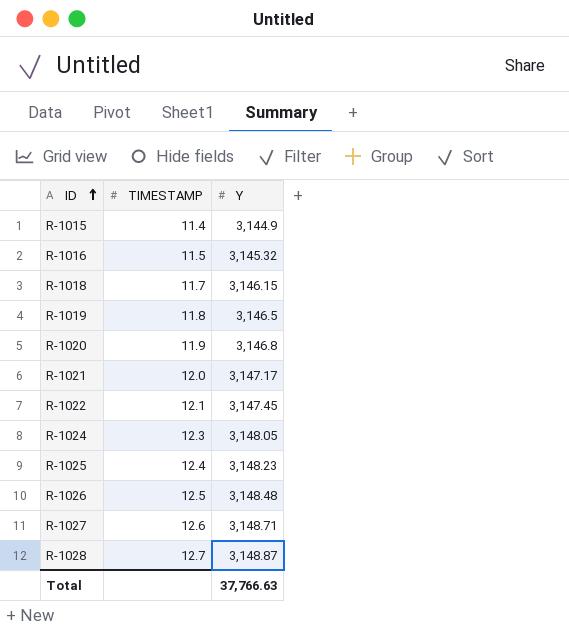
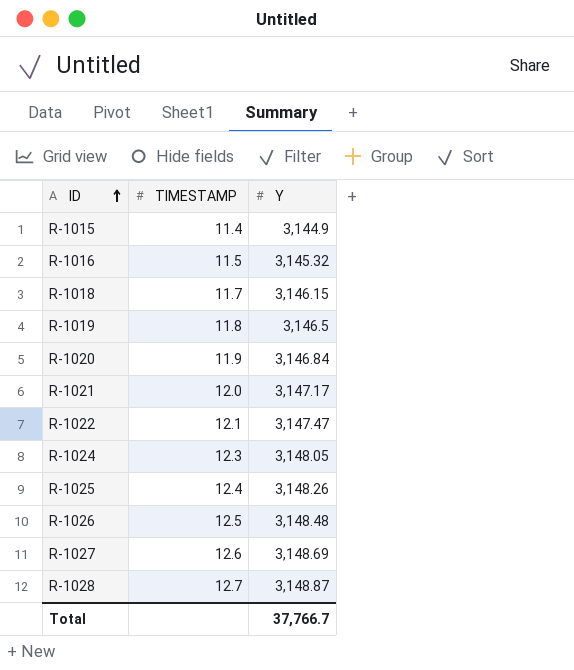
R-1020 | Y: 3,146.8 -> 3,146.84
R-1022 | Y: 3,147.45 -> 3,147.47
R-1025 | Y: 3,148.23 -> 3,148.26
R-1027 | Y: 3,148.71 -> 3,148.69
Total | Y: 37,766.63 -> 37,766.7

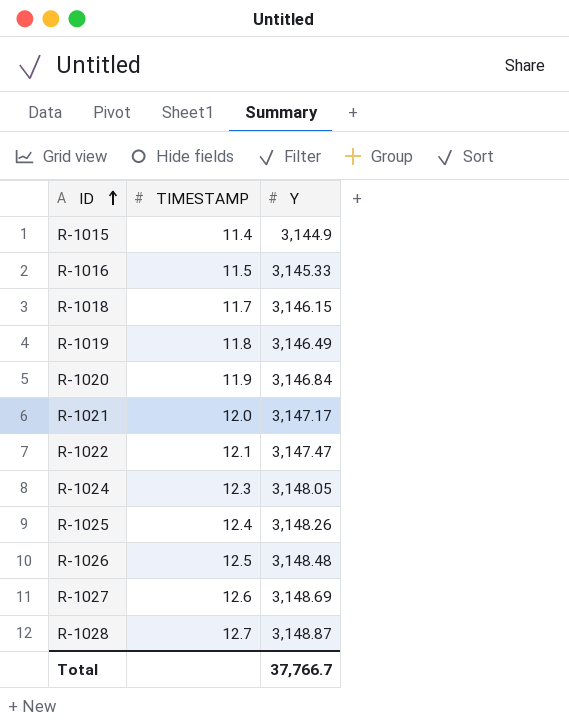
R-1016 | Y: 3,145.32 -> 3,145.33
R-1019 | Y: 3,146.5 -> 3,146.49

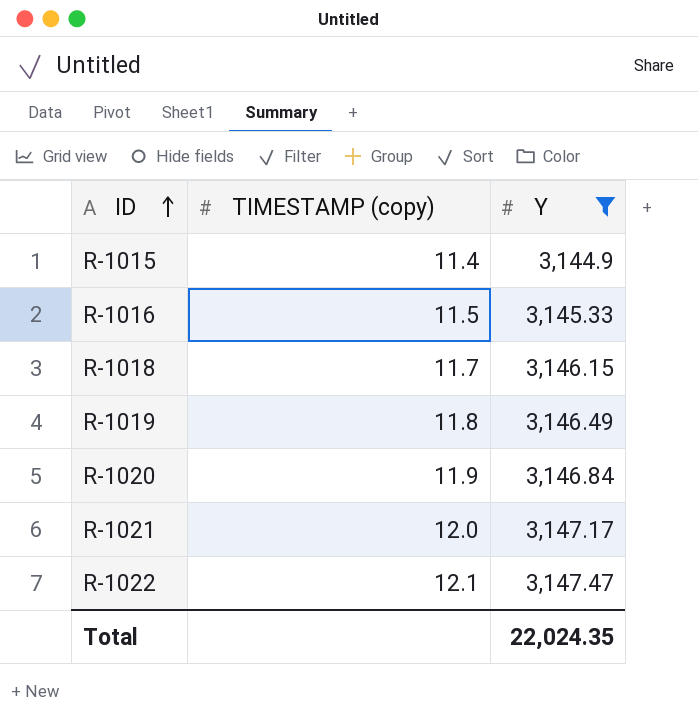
filter: none -> Y <= 3,147.47
column name: TIMESTAMP -> TIMESTAMP (copy)
Total | Y: 37,766.7 -> 22,024.35

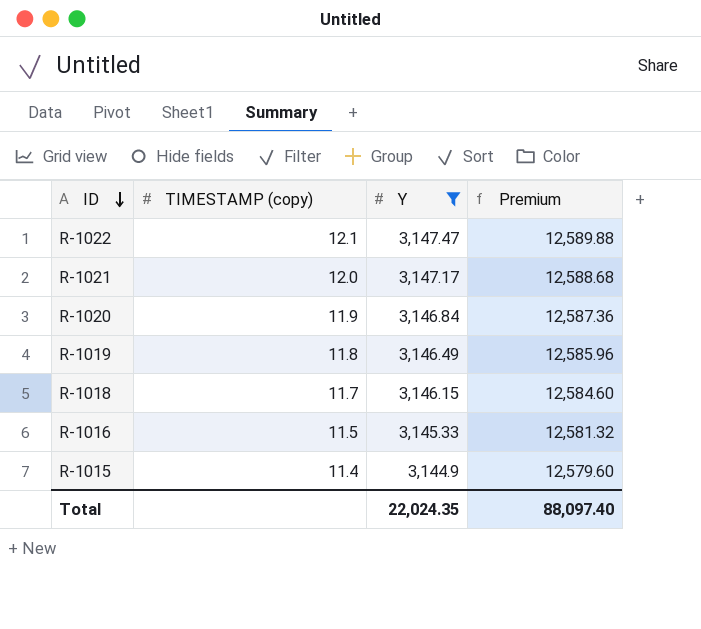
row order: ID ascending -> ID descending
column Premium | formula: none -> [Y] * 4

